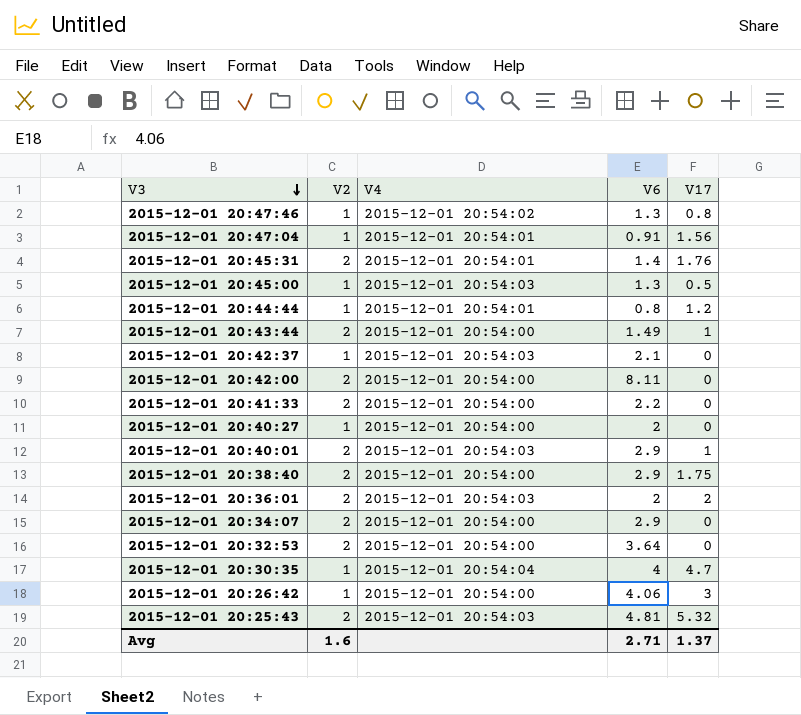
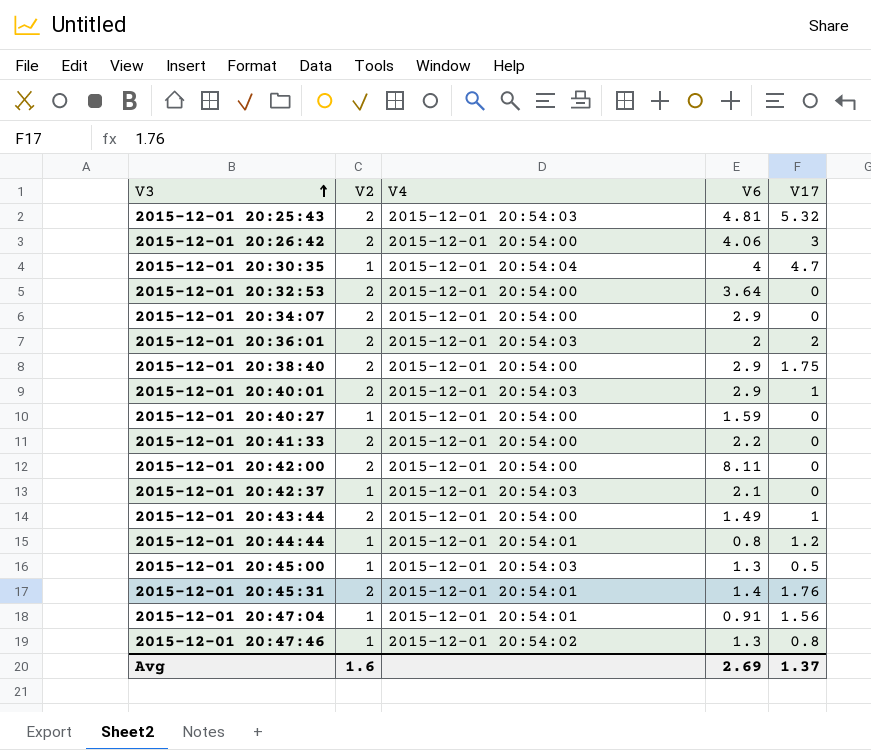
row order: V3 descending -> V3 ascending
2015-12-01 20:26:42 | V2: 1 -> 2
2015-12-01 20:40:27 | V6: 2 -> 1.59
Avg | V6: 2.71 -> 2.69

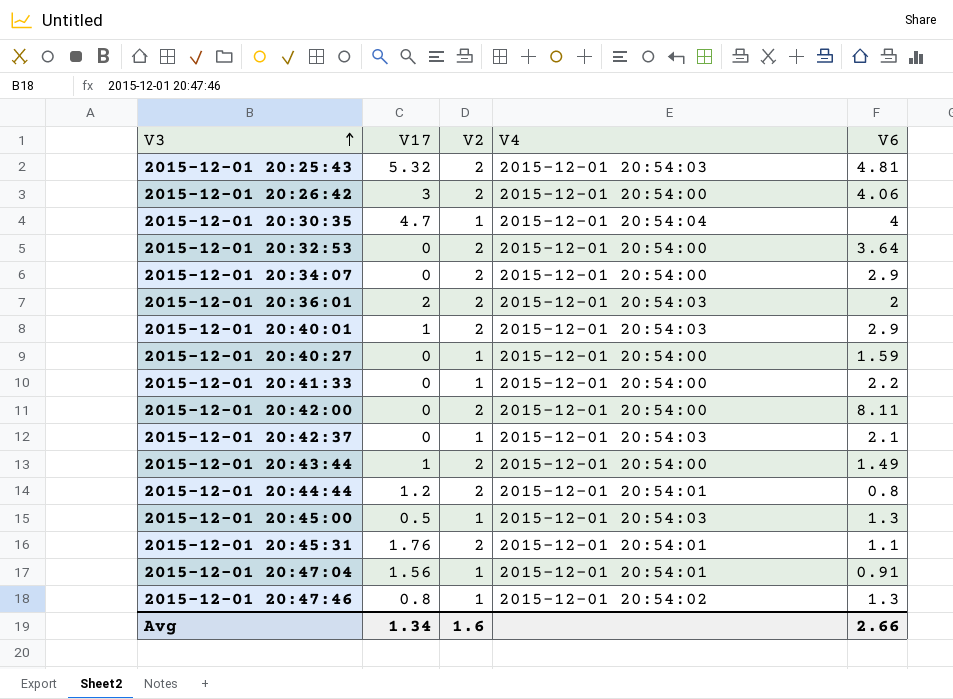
column V17 | position: 5 -> 2
row 2015-12-01 20:38:40: 2 | 2015-12-01 20:54:00 | 2.9 | 1.75 -> none
2015-12-01 20:41:33 | V2: 2 -> 1
2015-12-01 20:44:44 | V2: 1 -> 2
2015-12-01 20:45:31 | V6: 1.4 -> 1.1
Avg | V17: 1.37 -> 1.34
Avg | V6: 2.69 -> 2.66

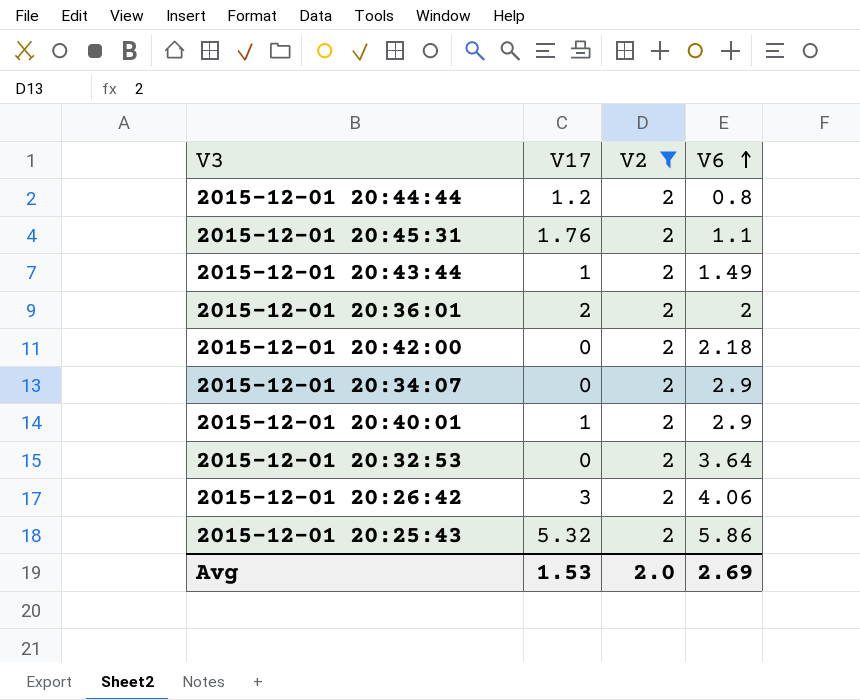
filter: none -> V2 = 2
row order: V3 ascending -> V6 ascending
column V4 | position: 4 -> none
2015-12-01 20:42:00 | V6: 8.11 -> 2.18
2015-12-01 20:25:43 | V6: 4.81 -> 5.86
Avg | V17: 1.34 -> 1.53
Avg | V2: 1.6 -> 2.0
Avg | V6: 2.66 -> 2.69

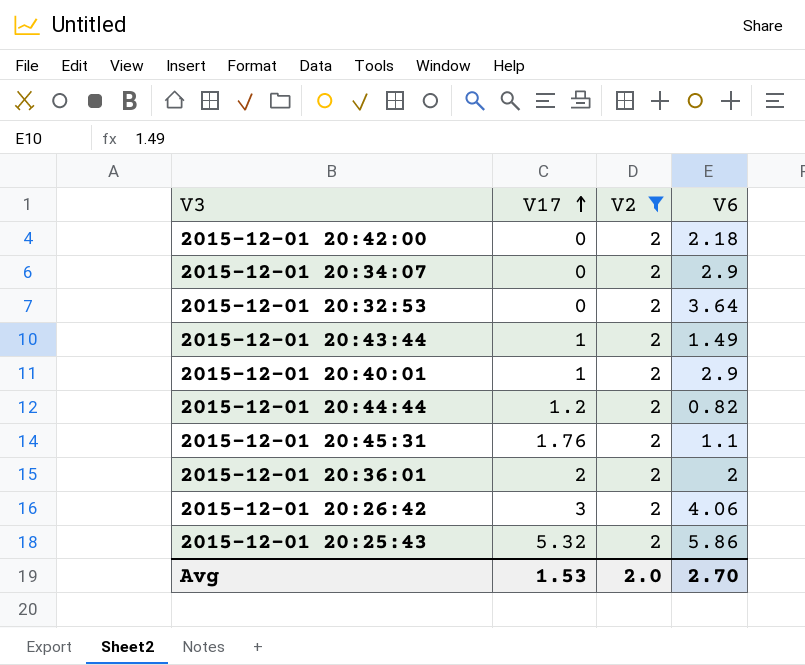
row order: V6 ascending -> V17 ascending
2015-12-01 20:44:44 | V6: 0.8 -> 0.82
Avg | V6: 2.69 -> 2.70

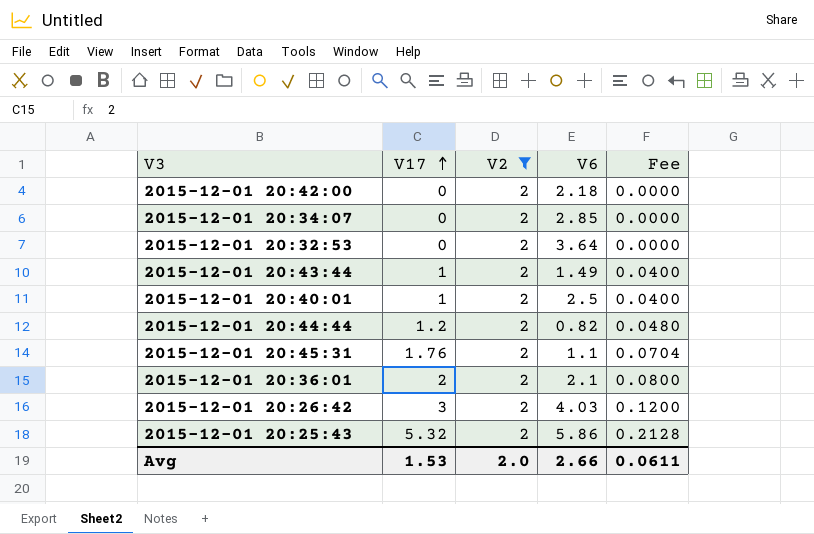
column Fee | formula: none -> [V17] * 0.04
2015-12-01 20:34:07 | V6: 2.9 -> 2.85
2015-12-01 20:40:01 | V6: 2.9 -> 2.5
2015-12-01 20:36:01 | V6: 2 -> 2.1
2015-12-01 20:26:42 | V6: 4.06 -> 4.03
Avg | V6: 2.70 -> 2.66

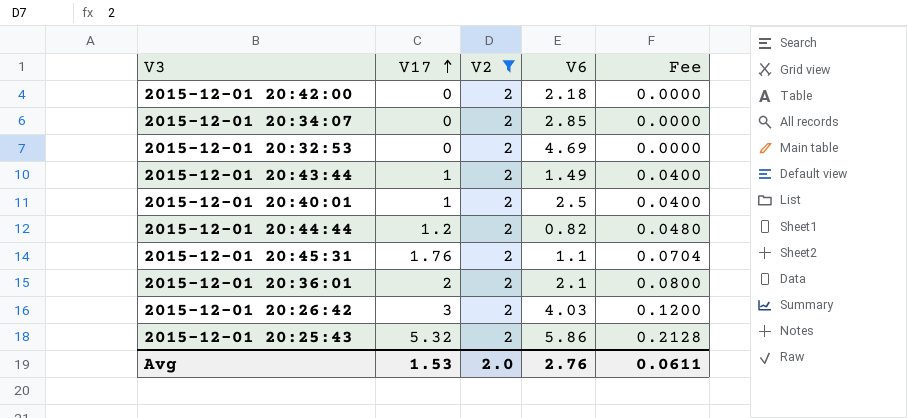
2015-12-01 20:32:53 | V6: 3.64 -> 4.69
Avg | V6: 2.66 -> 2.76

